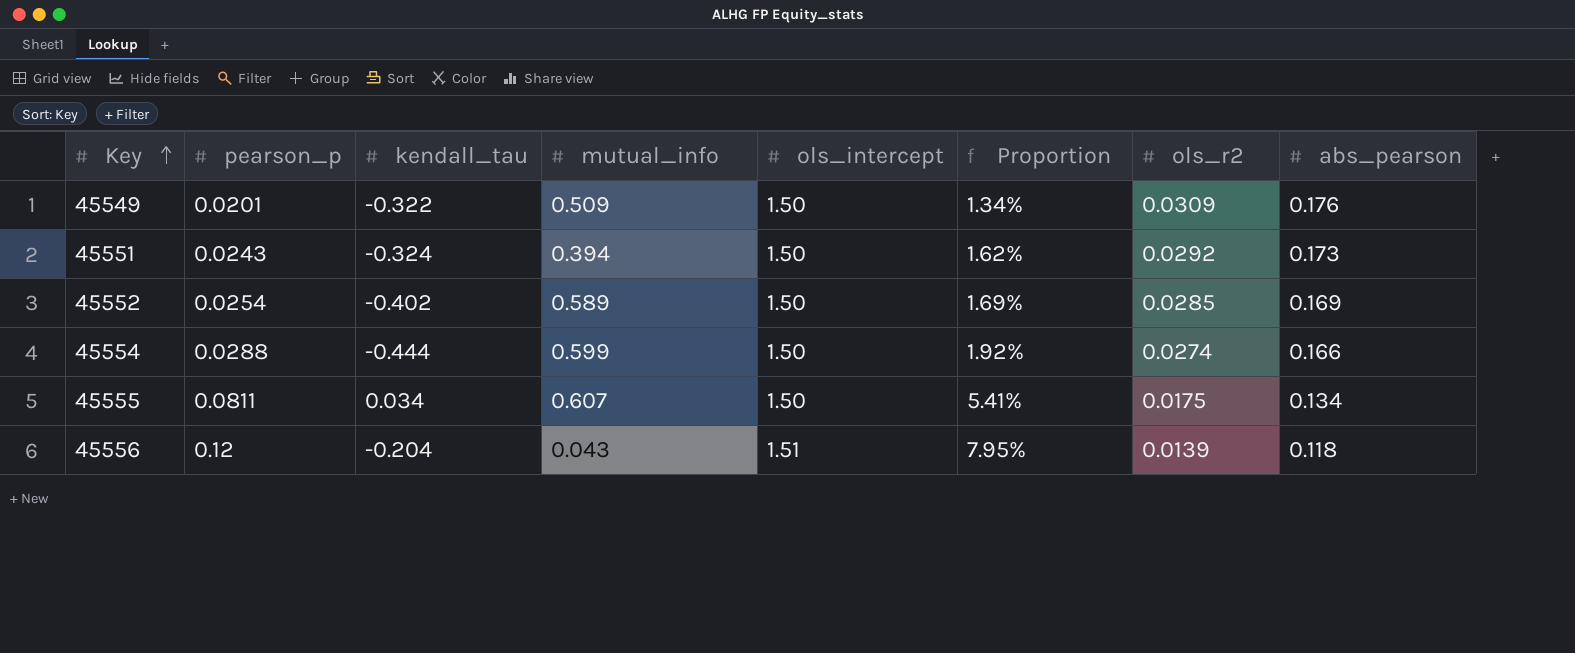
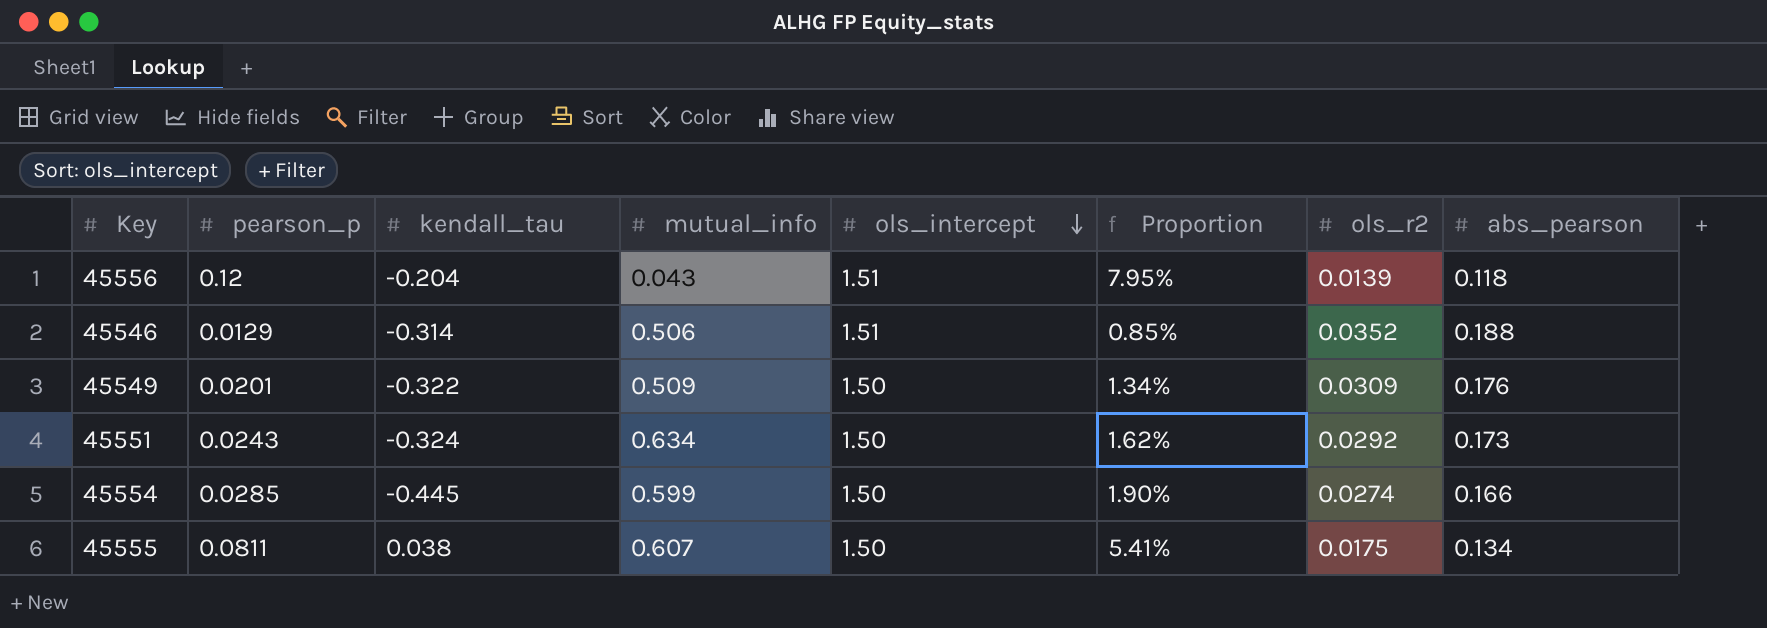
row order: Key ascending -> ols_intercept descending
row 45552: 0.0254 | -0.402 | 0.589 | 1.50 | 1.69% | 0.0285 | 0.169 -> none
row 45546: none -> 0.0129 | -0.314 | 0.506 | 1.51 | 0.85% | 0.0352 | 0.188
45551 | mutual_info: 0.394 -> 0.634
45554 | pearson_p: 0.0288 -> 0.0285
45554 | kendall_tau: -0.444 -> -0.445
45554 | Proportion: 1.92% -> 1.90%
45555 | kendall_tau: 0.034 -> 0.038

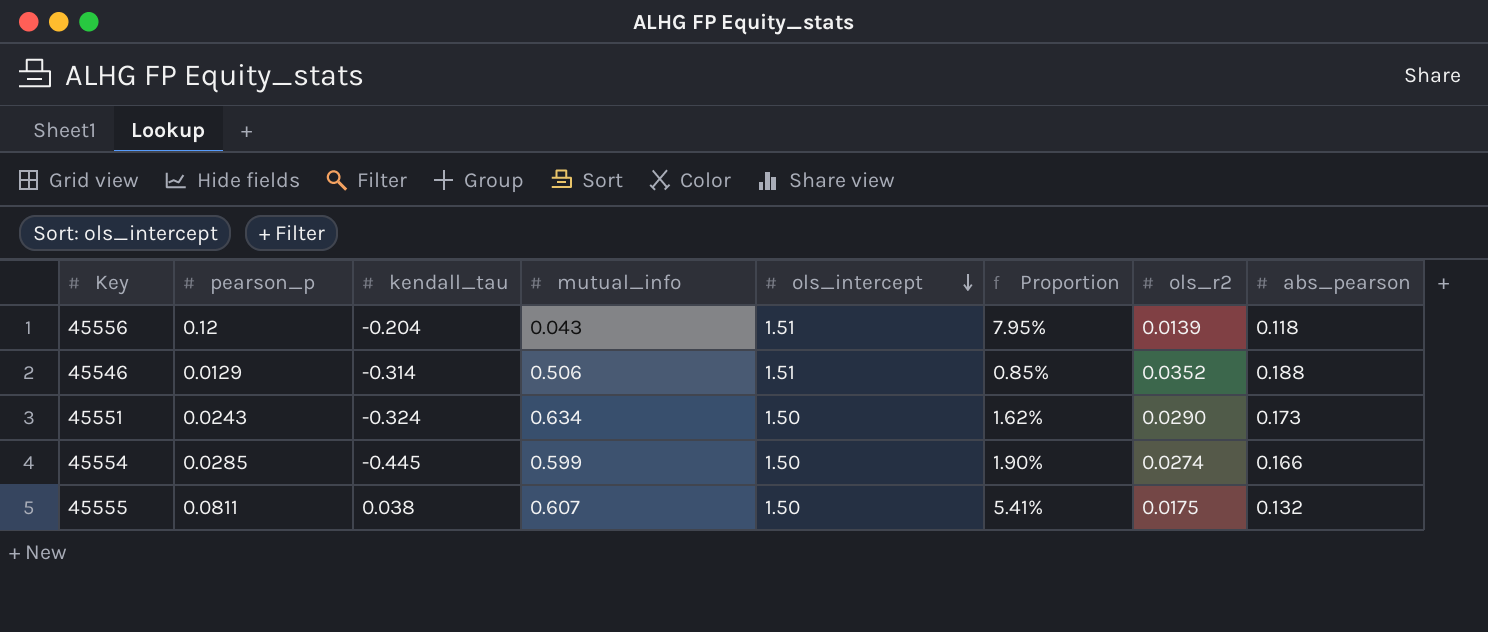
row 45549: 0.0201 | -0.322 | 0.509 | 1.50 | 1.34% | 0.0309 | 0.176 -> none
45551 | ols_r2: 0.0292 -> 0.0290
45555 | abs_pearson: 0.134 -> 0.132

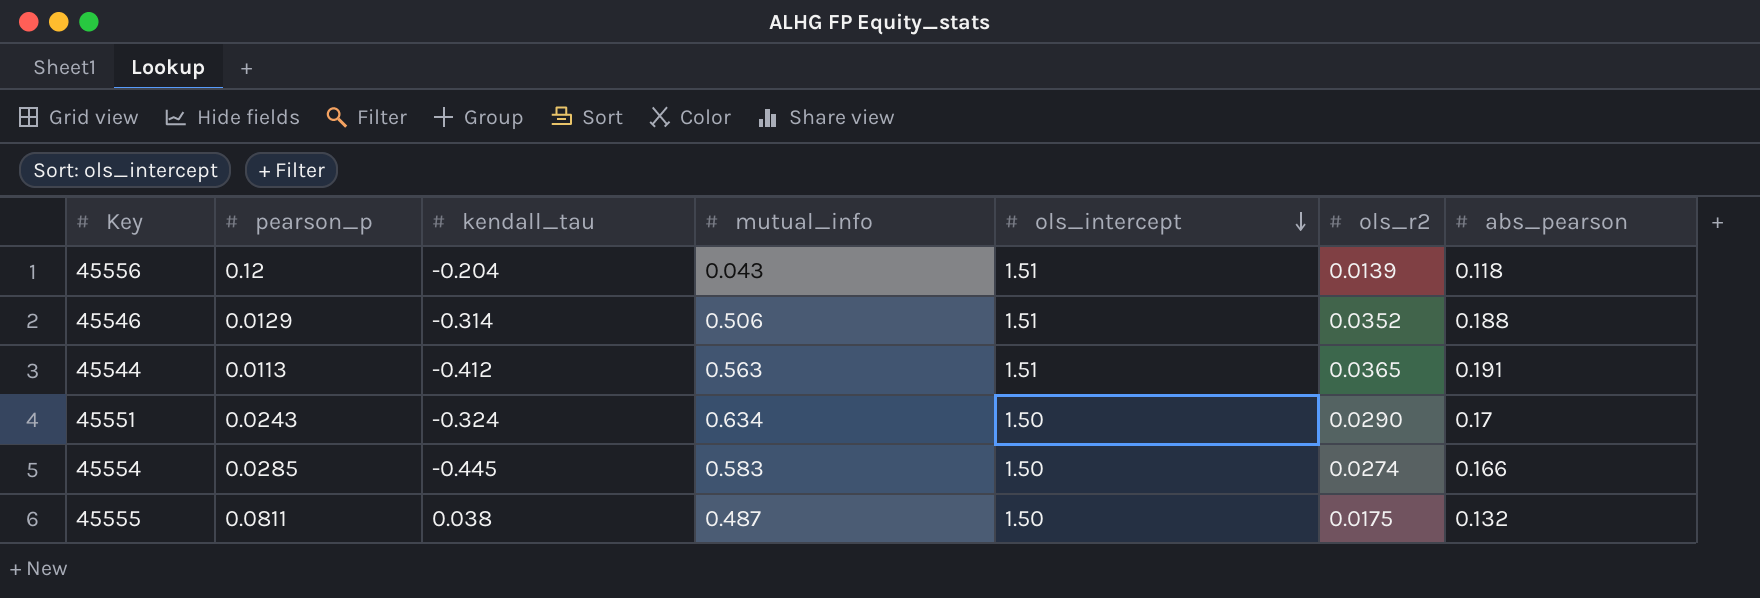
column Proportion | formula: [pearson_p] / [ols_intercept] -> none
row 45544: none -> 0.0113 | -0.412 | 0.563 | 1.51 | 0.0365 | 0.191
45551 | abs_pearson: 0.173 -> 0.17
45554 | mutual_info: 0.599 -> 0.583
45555 | mutual_info: 0.607 -> 0.487

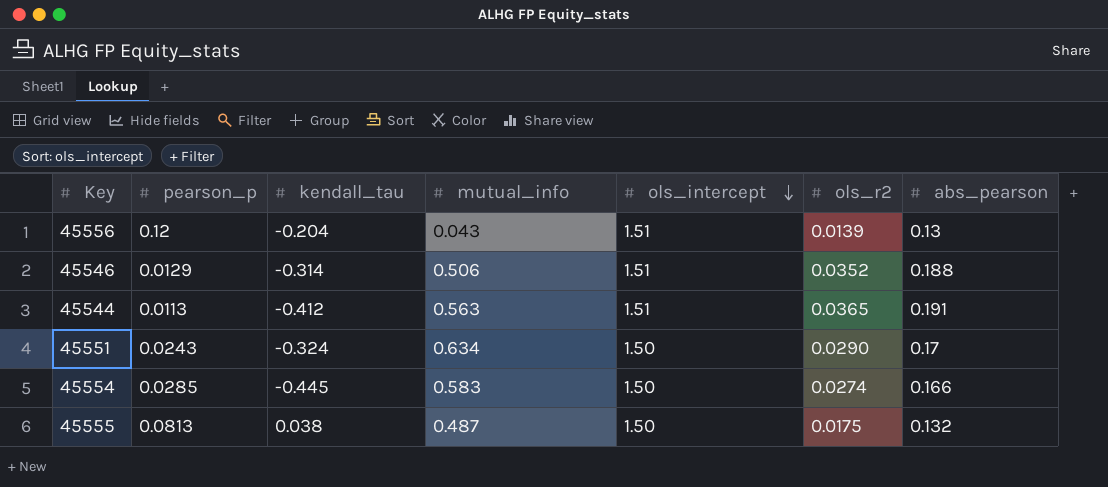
45556 | abs_pearson: 0.118 -> 0.13
45555 | pearson_p: 0.0811 -> 0.0813

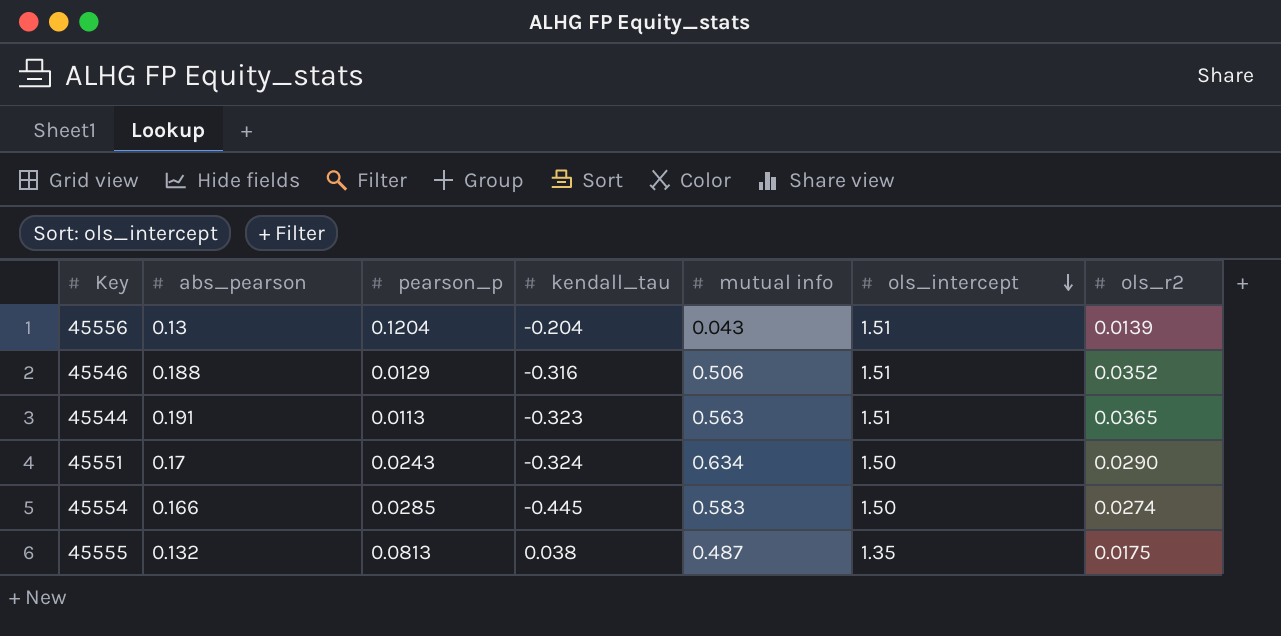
column abs_pearson | position: 7 -> 2
column name: mutual_info -> mutual info
45556 | pearson_p: 0.12 -> 0.1204
45546 | kendall_tau: -0.314 -> -0.316
45544 | kendall_tau: -0.412 -> -0.323
45555 | ols_intercept: 1.50 -> 1.35

